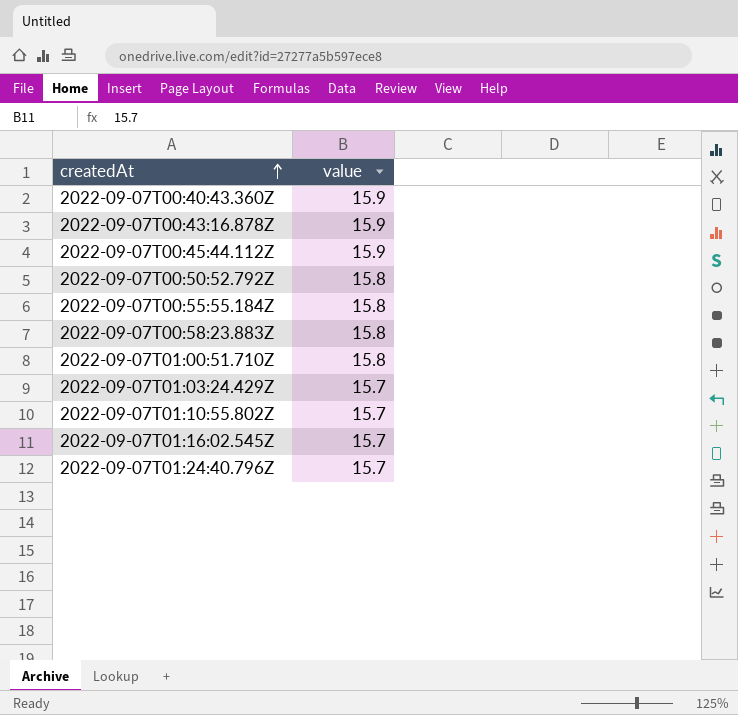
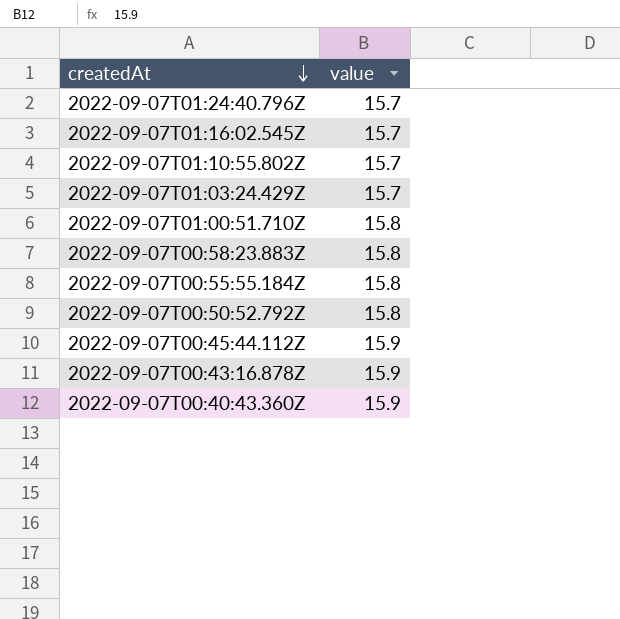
row order: createdAt ascending -> createdAt descending

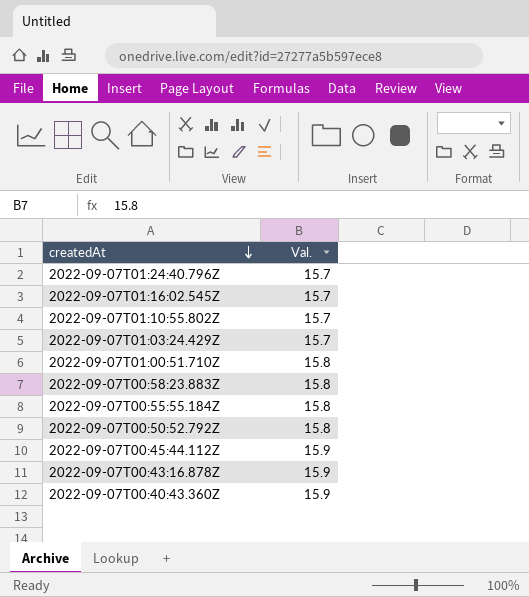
column name: value -> Val.

